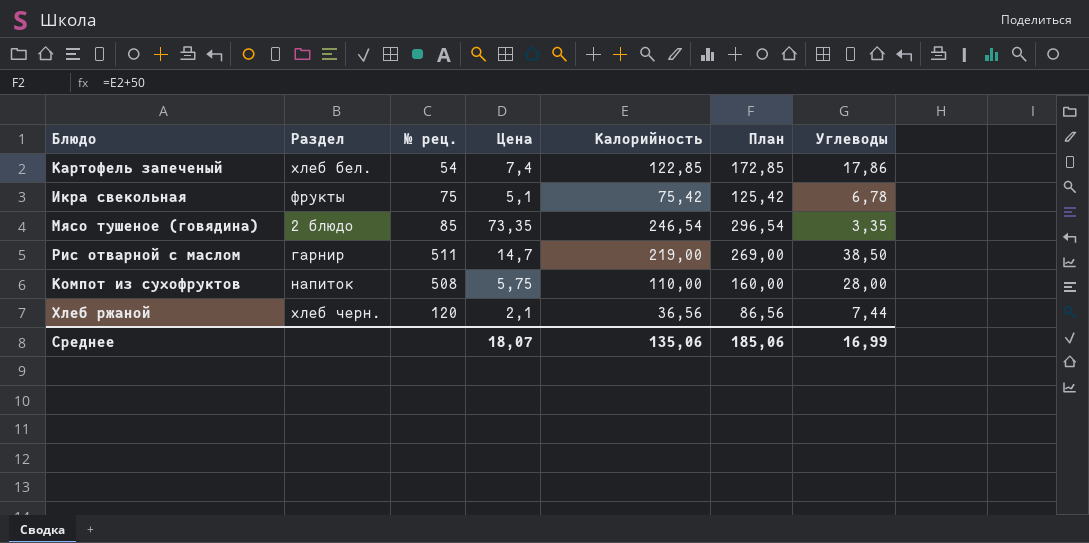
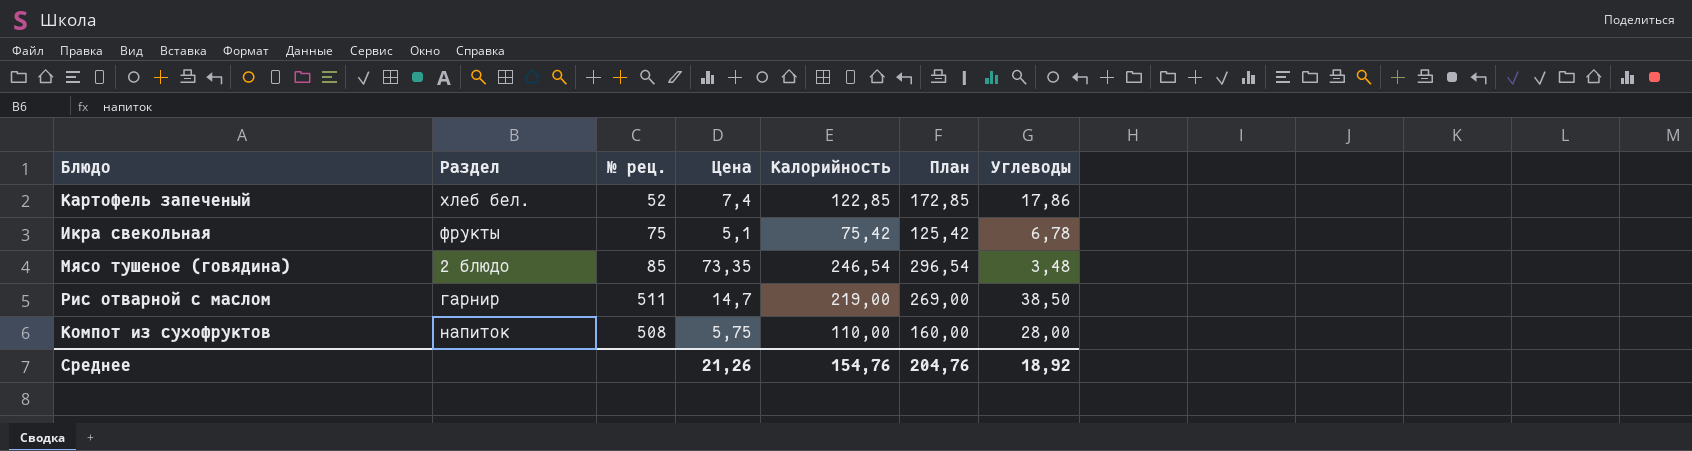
row Хлеб ржаной: хлеб черн. | 120 | 2,1 | 36,56 | 86,56 | 7,44 -> none
Картофель запеченый | № рец.: 54 -> 52
Мясо тушеное (говядина) | Углеводы: 3,35 -> 3,48
Среднее | Цена: 18,07 -> 21,26
Среднее | Калорийность: 135,06 -> 154,76
Среднее | План: 185,06 -> 204,76
Среднее | Углеводы: 16,99 -> 18,92

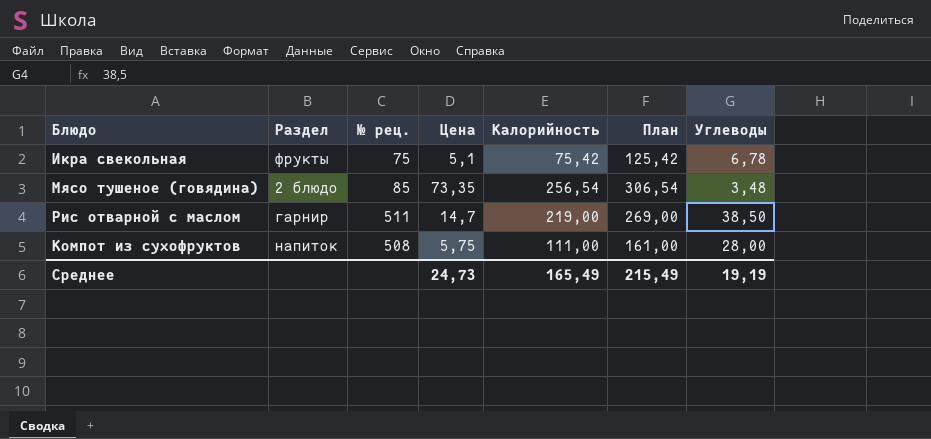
row Картофель запеченый: хлеб бел. | 52 | 7,4 | 122,85 | 172,85 | 17,86 -> none
Мясо тушеное (говядина) | Калорийность: 246,54 -> 256,54
Мясо тушеное (говядина) | План: 296,54 -> 306,54
Компот из сухофруктов | Калорийность: 110,00 -> 111,00
Компот из сухофруктов | План: 160,00 -> 161,00
Среднее | Цена: 21,26 -> 24,73
Среднее | Калорийность: 154,76 -> 165,49
Среднее | План: 204,76 -> 215,49
Среднее | Углеводы: 18,92 -> 19,19

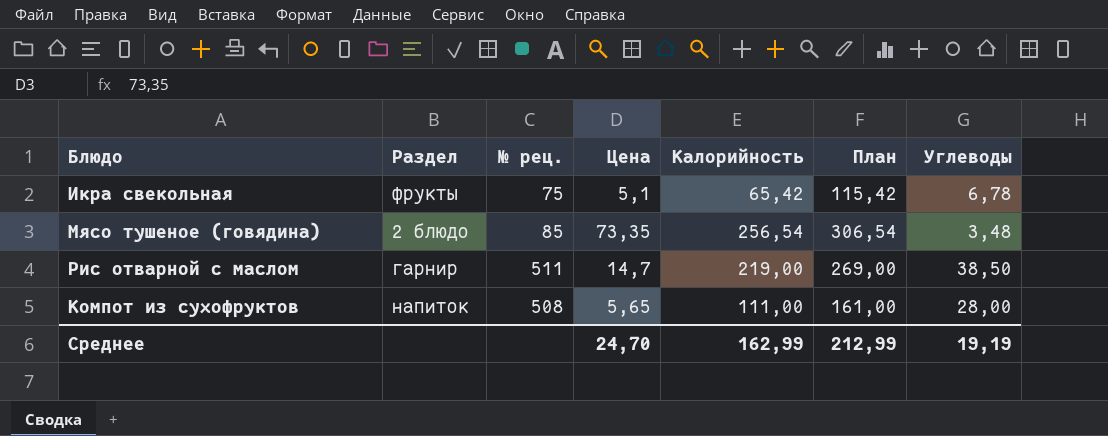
Икра свекольная | Калорийность: 75,42 -> 65,42
Икра свекольная | План: 125,42 -> 115,42
Компот из сухофруктов | Цена: 5,75 -> 5,65
Среднее | Цена: 24,73 -> 24,70
Среднее | Калорийность: 165,49 -> 162,99
Среднее | План: 215,49 -> 212,99

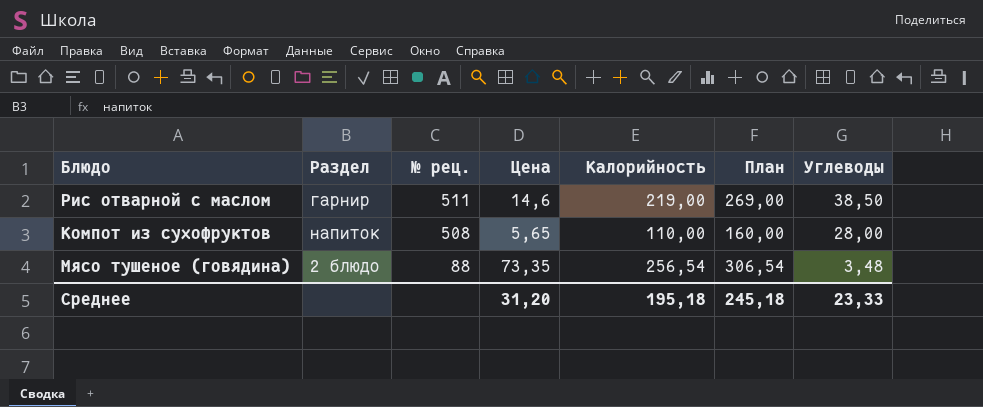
row order: none -> № рец. descending
row Икра свекольная: фрукты | 75 | 5,1 | 65,42 | 115,42 | 6,78 -> none
Рис отварной с маслом | Цена: 14,7 -> 14,6
Компот из сухофруктов | Калорийность: 111,00 -> 110,00
Компот из сухофруктов | План: 161,00 -> 160,00
Мясо тушеное (говядина) | № рец.: 85 -> 88
Среднее | Цена: 24,70 -> 31,20
Среднее | Калорийность: 162,99 -> 195,18
Среднее | План: 212,99 -> 245,18
Среднее | Углеводы: 19,19 -> 23,33

